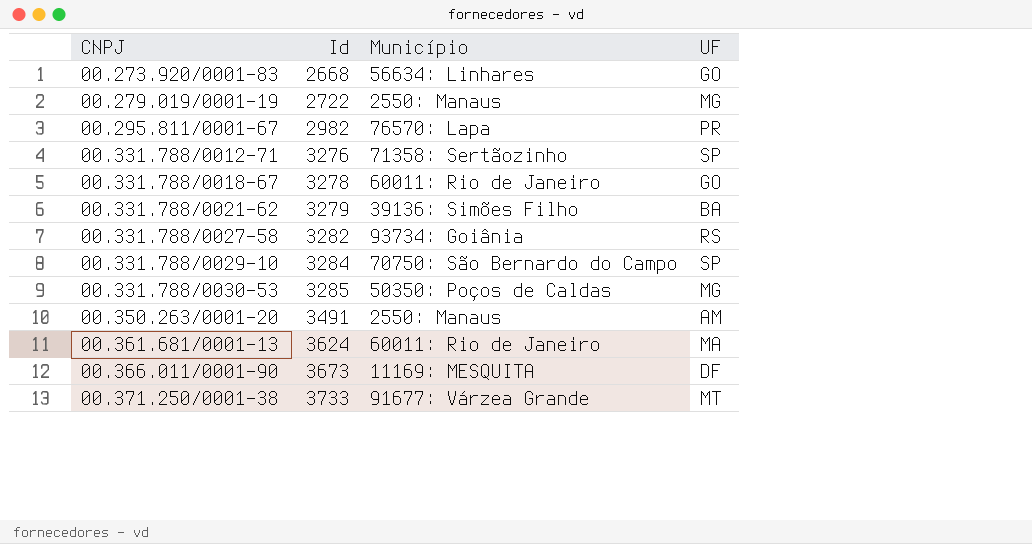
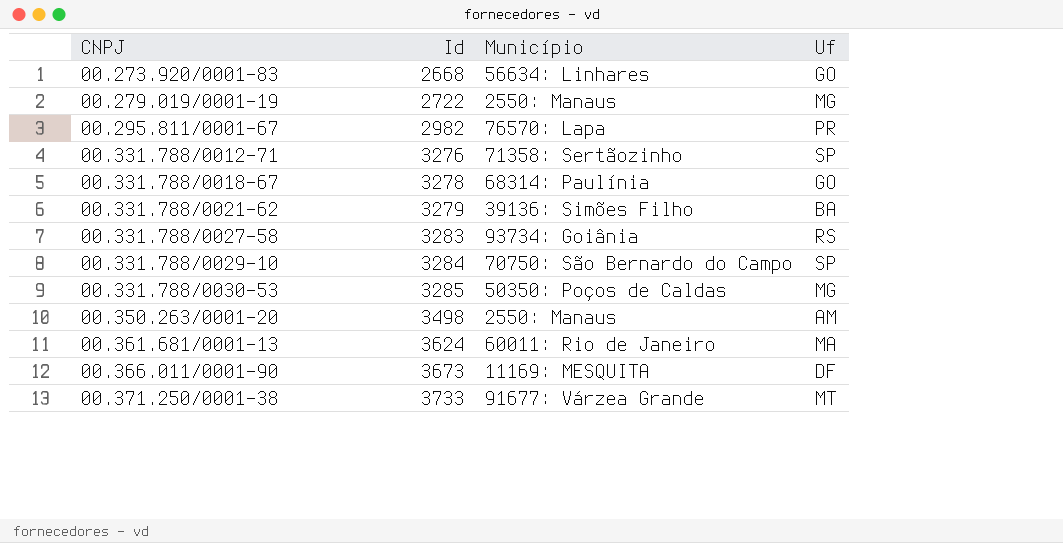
column name: UF -> Uf
00.331.788/0018-67 | Município: 60011: Rio de Janeiro -> 68314: Paulínia
00.331.788/0027-58 | Id: 3282 -> 3283
00.350.263/0001-20 | Id: 3491 -> 3498

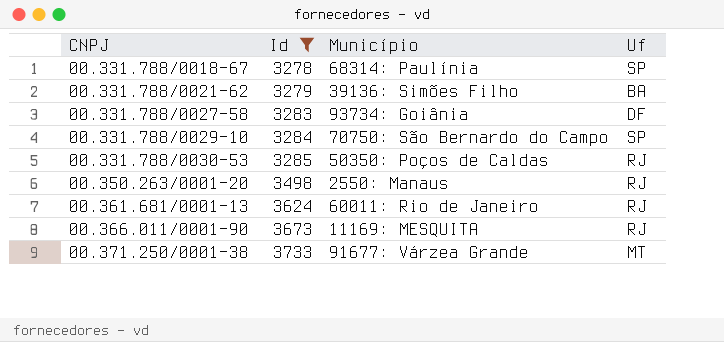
filter: none -> Id >= 3278
00.331.788/0018-67 | Uf: GO -> SP
00.331.788/0027-58 | Uf: RS -> DF
00.331.788/0030-53 | Uf: MG -> RJ
00.350.263/0001-20 | Uf: AM -> RJ
00.361.681/0001-13 | Uf: MA -> RJ
00.366.011/0001-90 | Uf: DF -> RJ

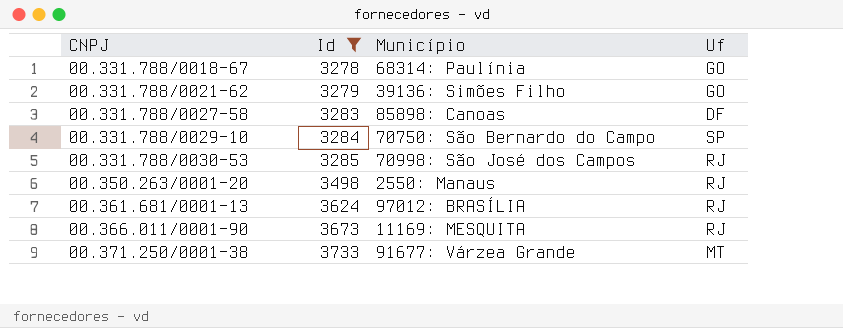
00.331.788/0018-67 | Uf: SP -> GO
00.331.788/0021-62 | Uf: BA -> GO
00.331.788/0027-58 | Município: 93734: Goiânia -> 85898: Canoas
00.331.788/0030-53 | Município: 50350: Poços de Caldas -> 70998: São José dos Campos
00.361.681/0001-13 | Município: 60011: Rio de Janeiro -> 97012: BRASÍLIA

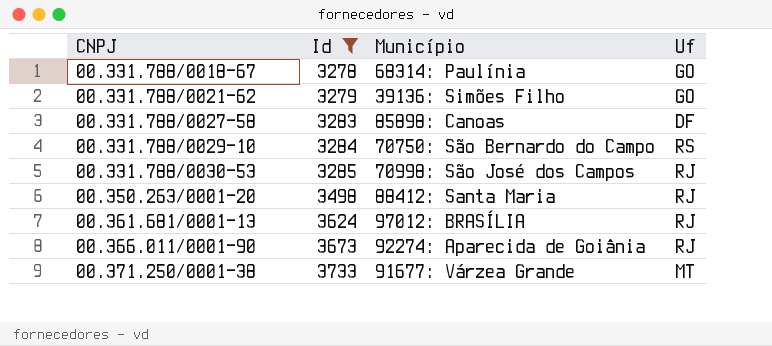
00.331.788/0029-10 | Uf: SP -> RS
00.350.263/0001-20 | Município: 2550: Manaus -> 88412: Santa Maria
00.366.011/0001-90 | Município: 11169: MESQUITA -> 92274: Aparecida de Goiânia

